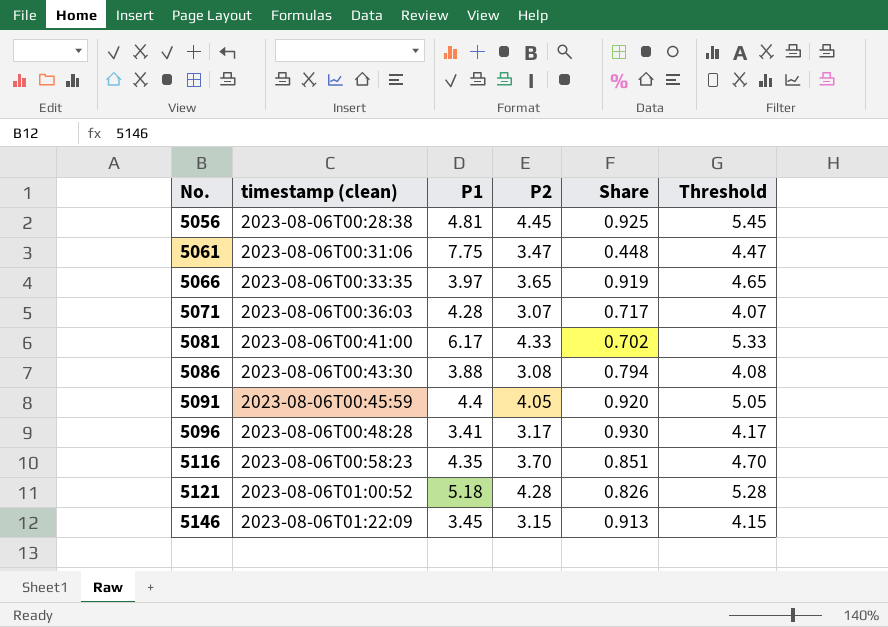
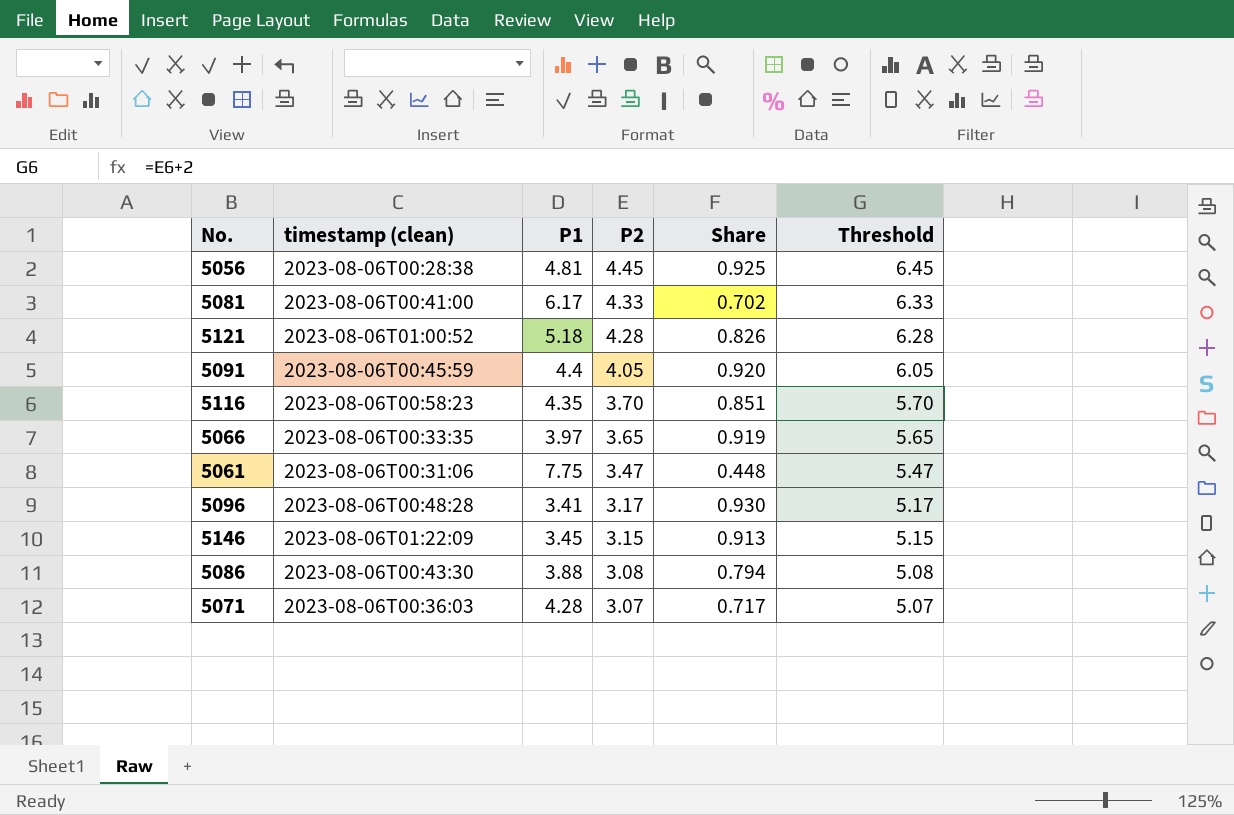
row order: No. ascending -> P2 descending
column Threshold | formula: [P2] + 1 -> [P2] + 2

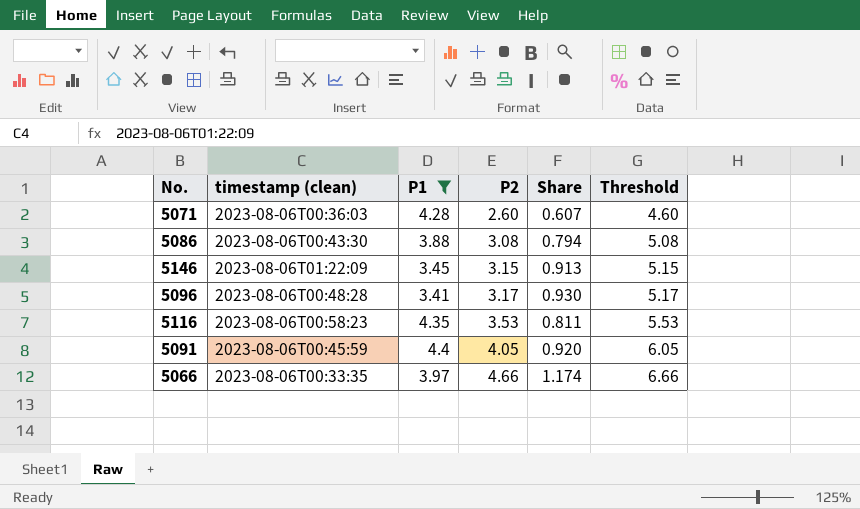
filter: none -> P1 <= 4.4
row order: P2 descending -> P2 ascending
5071 | P2: 3.07 -> 2.60
5071 | Share: 0.717 -> 0.607
5071 | Threshold: 5.07 -> 4.60
5116 | P2: 3.70 -> 3.53
5116 | Share: 0.851 -> 0.811
5116 | Threshold: 5.70 -> 5.53
5066 | P2: 3.65 -> 4.66
5066 | Share: 0.919 -> 1.174
5066 | Threshold: 5.65 -> 6.66

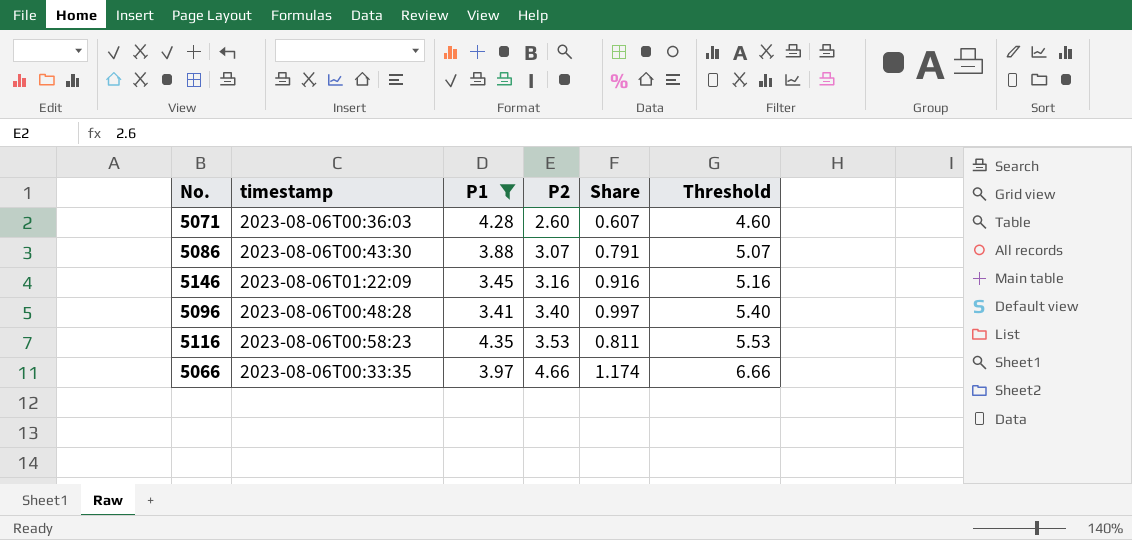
column name: timestamp (clean) -> timestamp
row 5091: 2023-08-06T00:45:59 | 4.4 | 4.05 | 0.920 | 6.05 -> none
5086 | P2: 3.08 -> 3.07
5086 | Share: 0.794 -> 0.791
5086 | Threshold: 5.08 -> 5.07
5146 | P2: 3.15 -> 3.16
5146 | Share: 0.913 -> 0.916
5146 | Threshold: 5.15 -> 5.16
5096 | P2: 3.17 -> 3.40
5096 | Share: 0.930 -> 0.997
5096 | Threshold: 5.17 -> 5.40

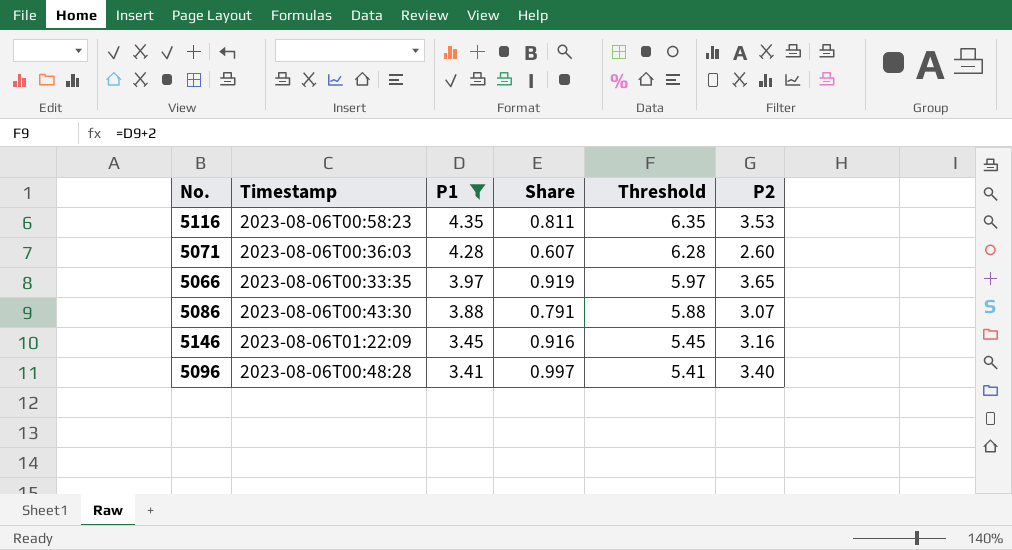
row order: P2 ascending -> P1 descending
column name: timestamp -> Timestamp
column Threshold | formula: [P2] + 2 -> [P1] + 2
column P2 | position: 4 -> 6
5066 | Share: 1.174 -> 0.919
5066 | P2: 4.66 -> 3.65

